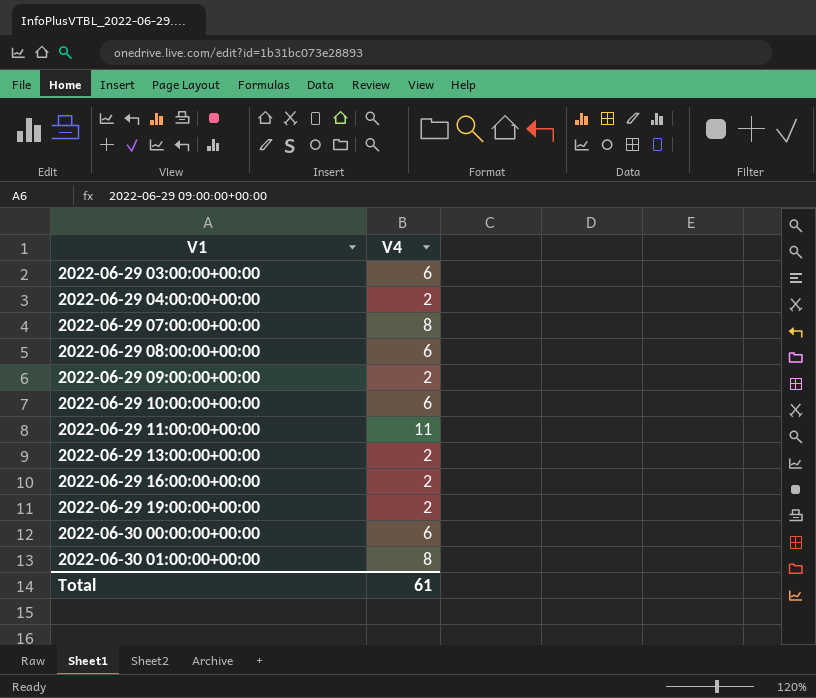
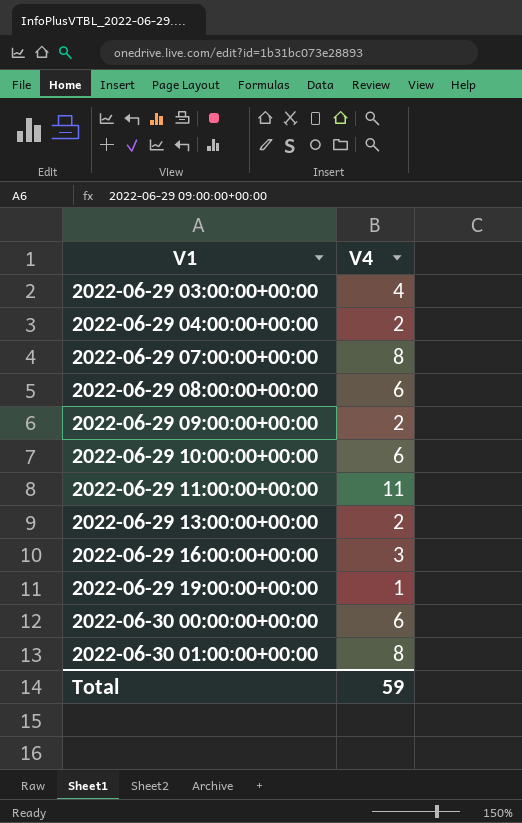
2022-06-29 03:00:00+00:00 | V4: 6 -> 4
2022-06-29 16:00:00+00:00 | V4: 2 -> 3
2022-06-29 19:00:00+00:00 | V4: 2 -> 1
Total | V4: 61 -> 59

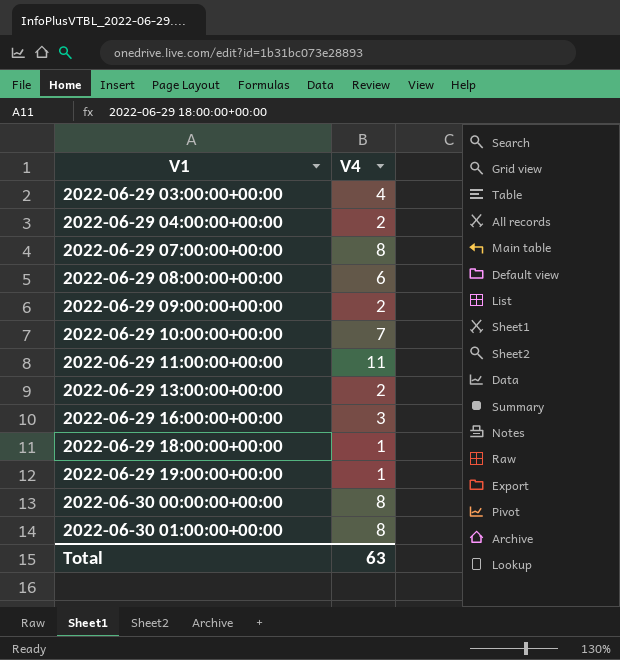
2022-06-29 10:00:00+00:00 | V4: 6 -> 7
row 2022-06-29 18:00:00+00:00: none -> 1
2022-06-30 00:00:00+00:00 | V4: 6 -> 8
Total | V4: 59 -> 63

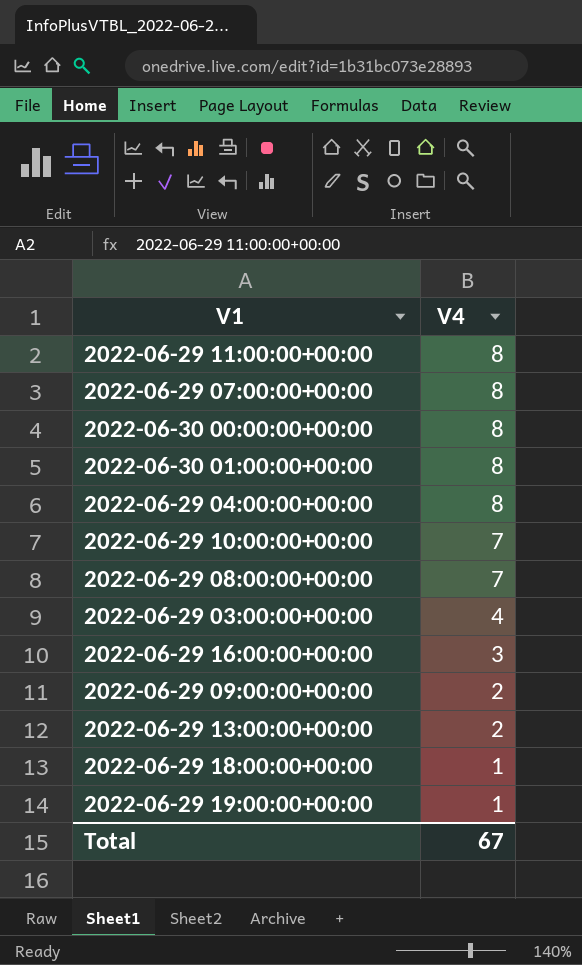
row order: V1 ascending -> V4 descending
2022-06-29 11:00:00+00:00 | V4: 11 -> 8
2022-06-29 04:00:00+00:00 | V4: 2 -> 8
2022-06-29 08:00:00+00:00 | V4: 6 -> 7
Total | V4: 63 -> 67

